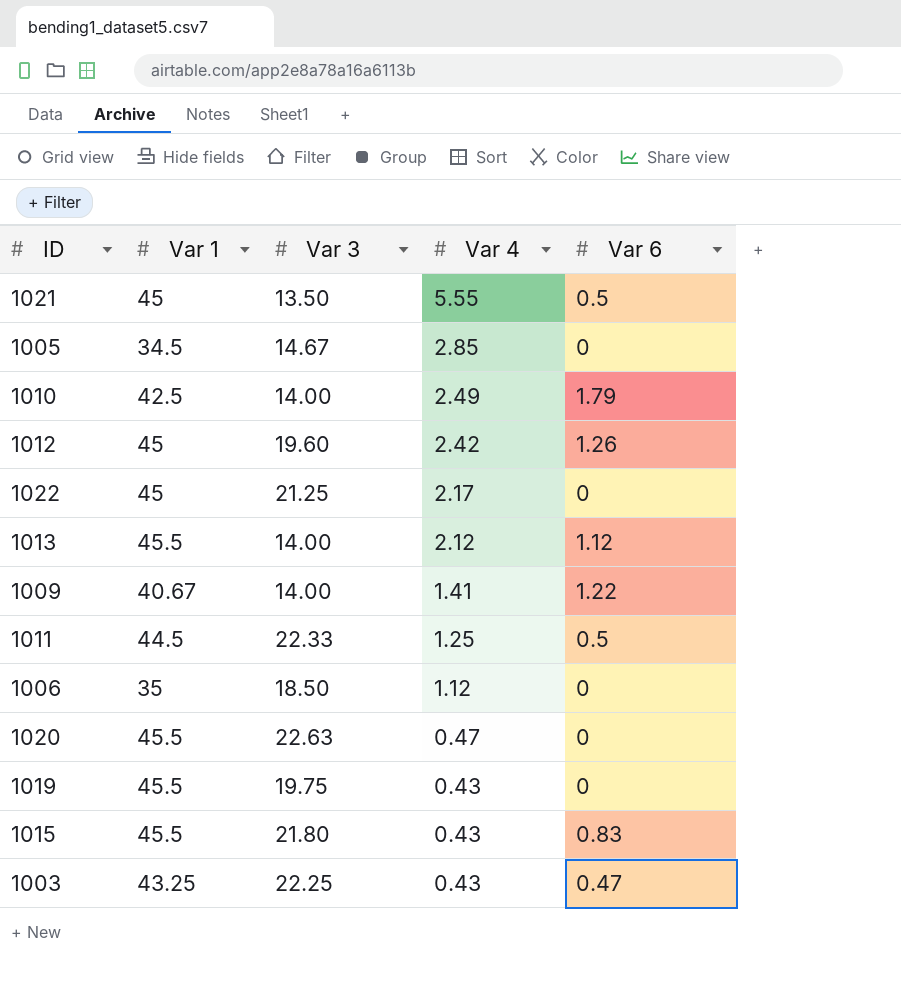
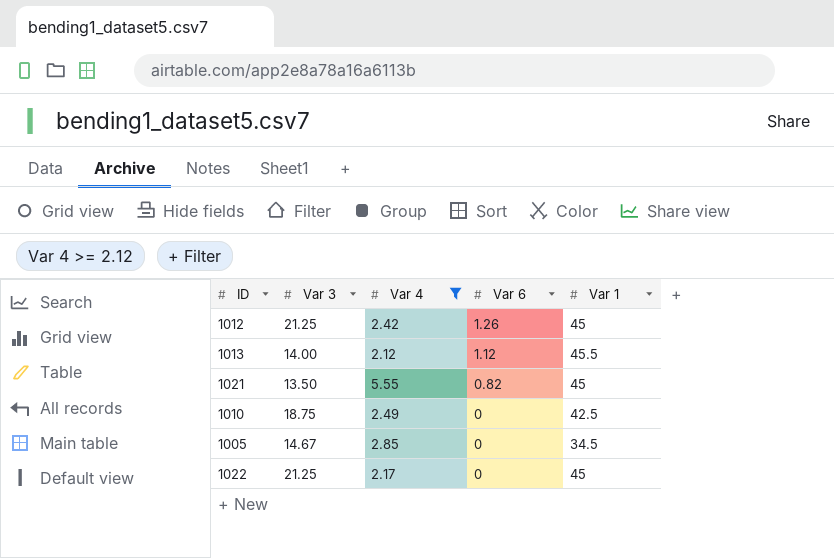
filter: none -> Var 4 >= 2.12
row order: Var 4 descending -> Var 6 descending
column Var 1 | position: 2 -> 5
1012 | Var 3: 19.60 -> 21.25
1021 | Var 6: 0.5 -> 0.82
1010 | Var 3: 14.00 -> 18.75
1010 | Var 6: 1.79 -> 0

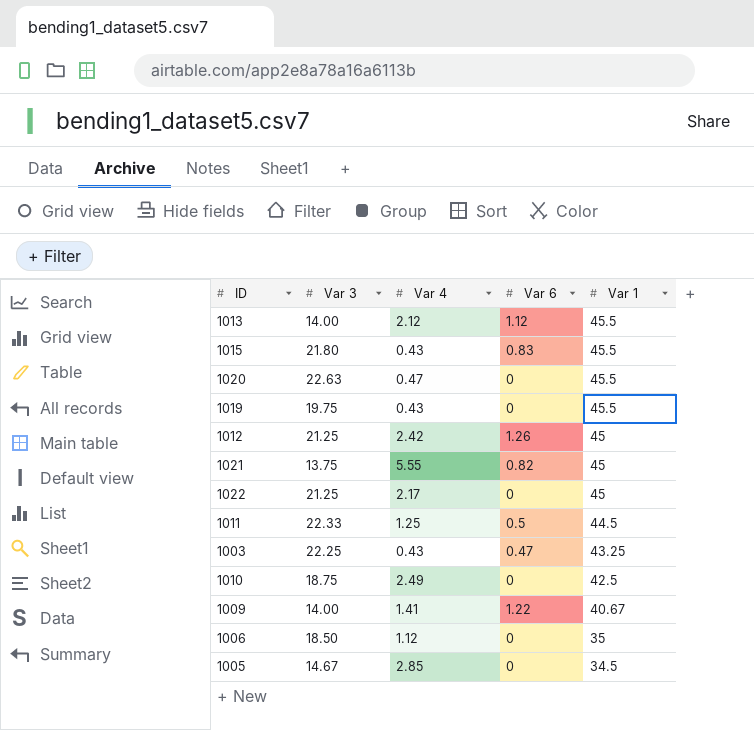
filter: Var 4 >= 2.12 -> none
row order: Var 6 descending -> Var 1 descending
1021 | Var 3: 13.50 -> 13.75

